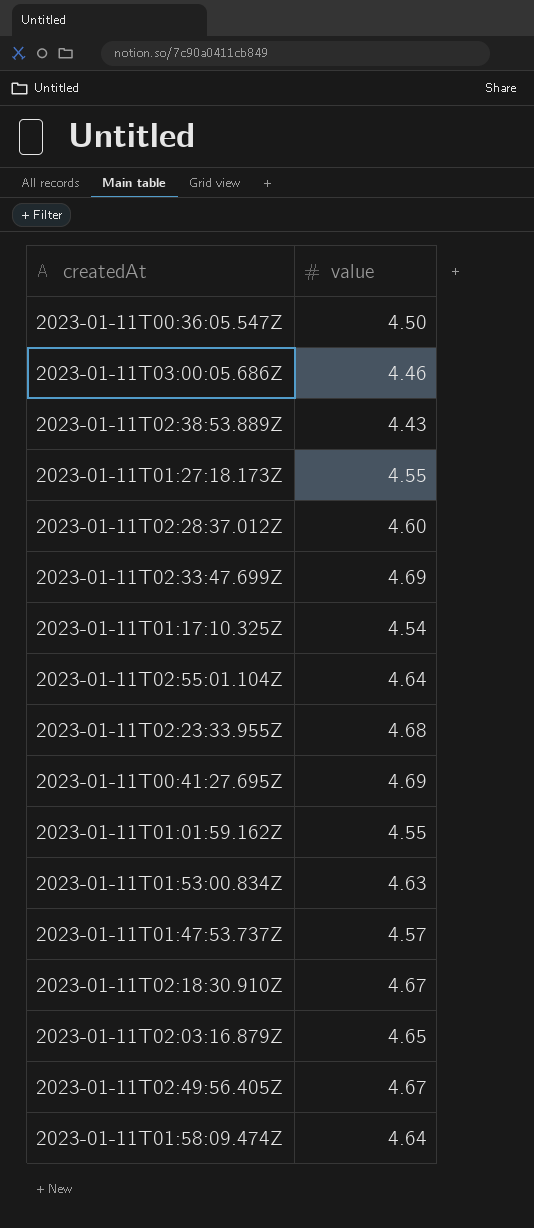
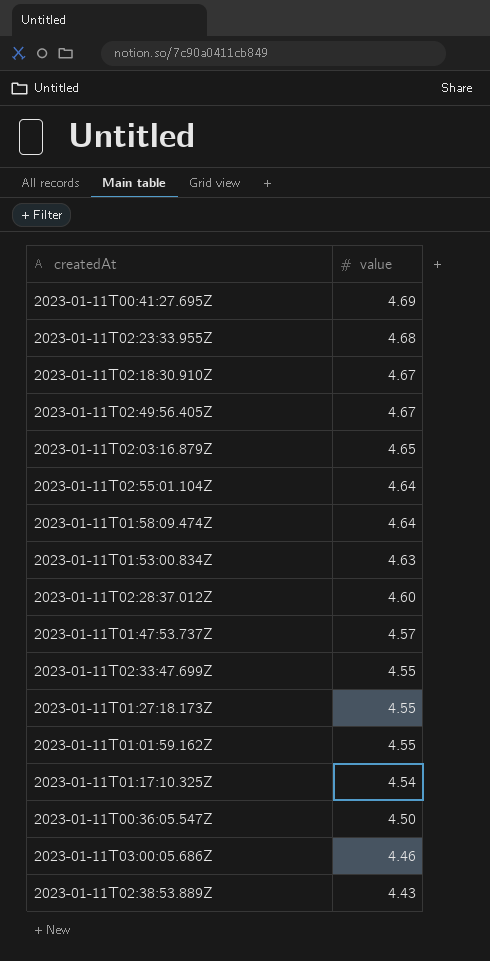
row order: none -> value descending
2023-01-11T02:33:47.699Z | value: 4.69 -> 4.55

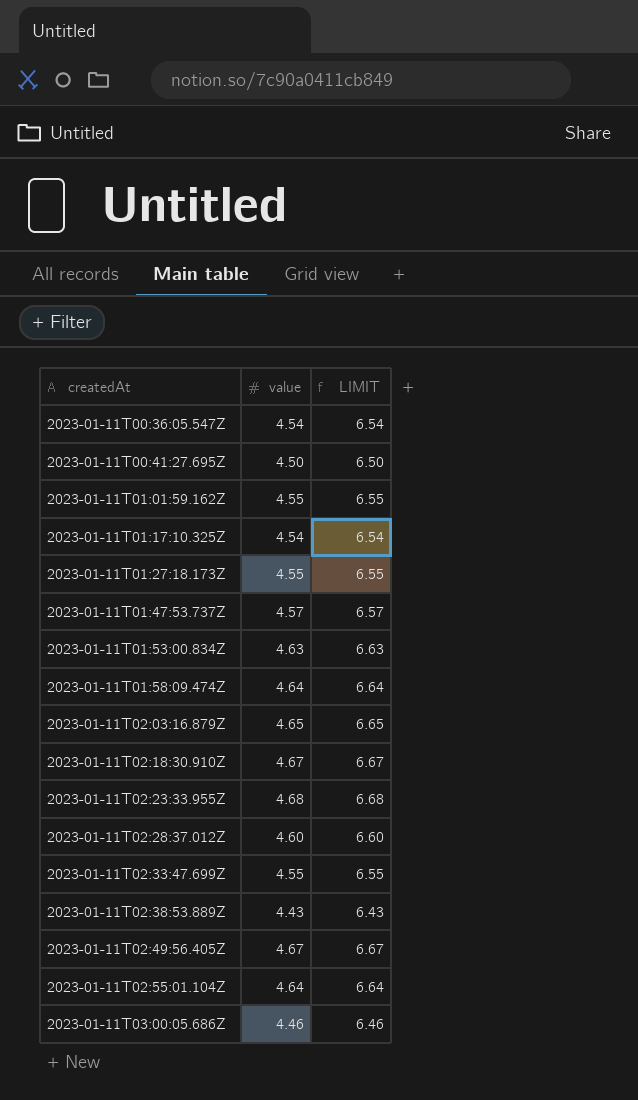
row order: value descending -> createdAt ascending
column LIMIT | formula: none -> [value] + 2
2023-01-11T00:36:05.547Z | value: 4.50 -> 4.54
2023-01-11T00:41:27.695Z | value: 4.69 -> 4.50

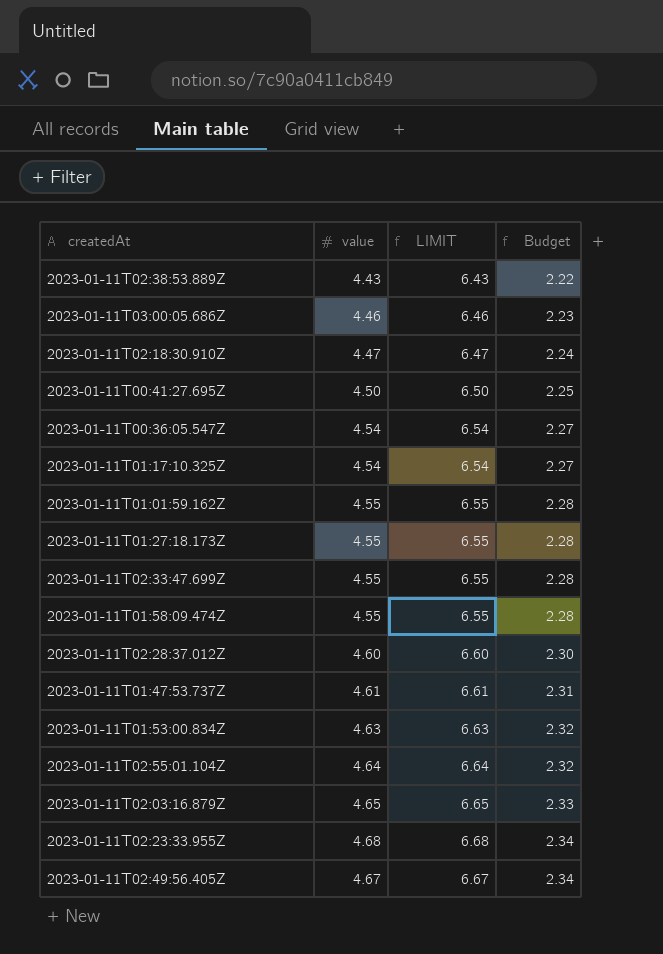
row order: createdAt ascending -> Budget ascending
column Budget | formula: none -> [value] * 0.5
2023-01-11T02:18:30.910Z | value: 4.67 -> 4.47
2023-01-11T02:18:30.910Z | LIMIT: 6.67 -> 6.47
2023-01-11T01:58:09.474Z | value: 4.64 -> 4.55
2023-01-11T01:58:09.474Z | LIMIT: 6.64 -> 6.55
2023-01-11T01:47:53.737Z | value: 4.57 -> 4.61
2023-01-11T01:47:53.737Z | LIMIT: 6.57 -> 6.61

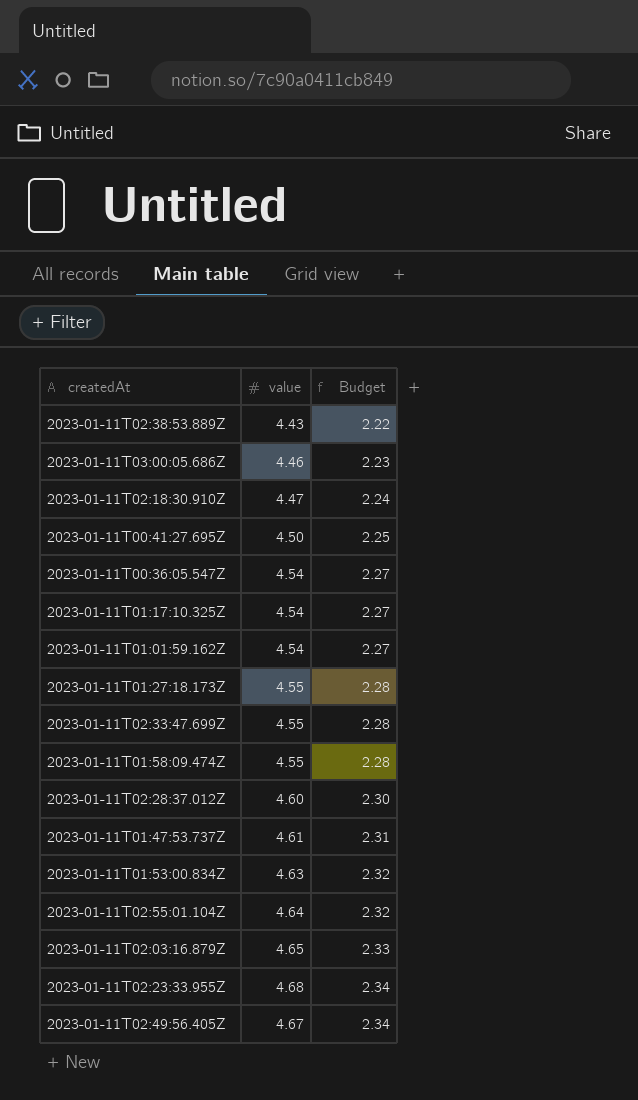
column LIMIT | formula: [value] + 2 -> none
2023-01-11T01:01:59.162Z | value: 4.55 -> 4.54
2023-01-11T01:01:59.162Z | Budget: 2.28 -> 2.27

